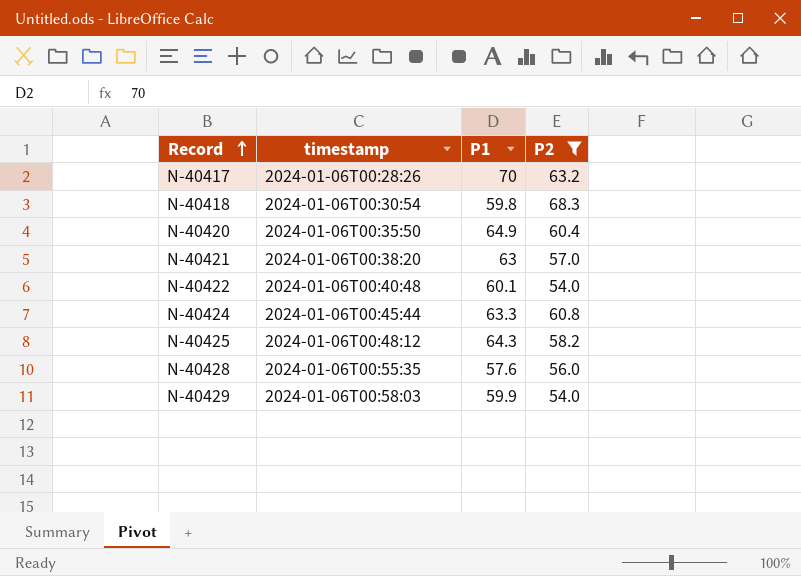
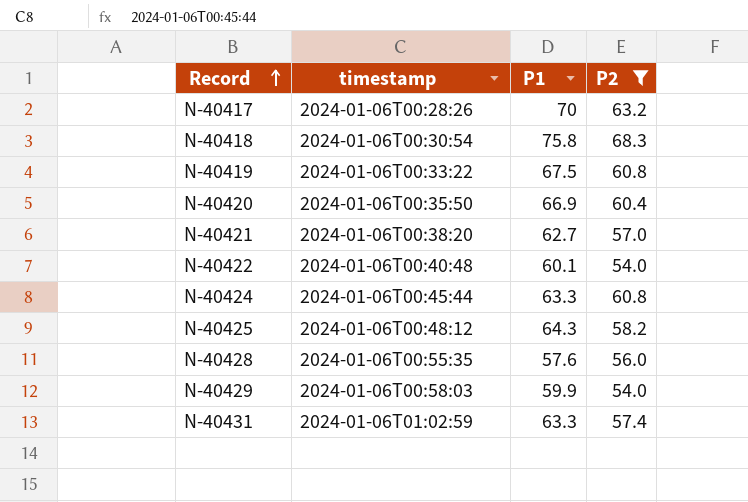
N-40418 | P1: 59.8 -> 75.8
row N-40419: none -> 2024-01-06T00:33:22 | 67.5 | 60.8
N-40420 | P1: 64.9 -> 66.9
N-40421 | P1: 63 -> 62.7
row N-40431: none -> 2024-01-06T01:02:59 | 63.3 | 57.4

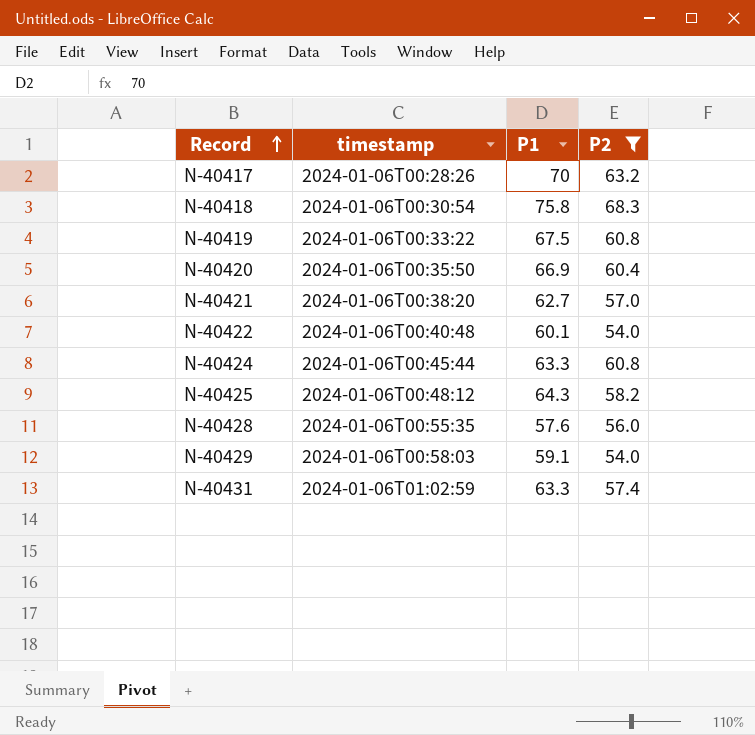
N-40429 | P1: 59.9 -> 59.1

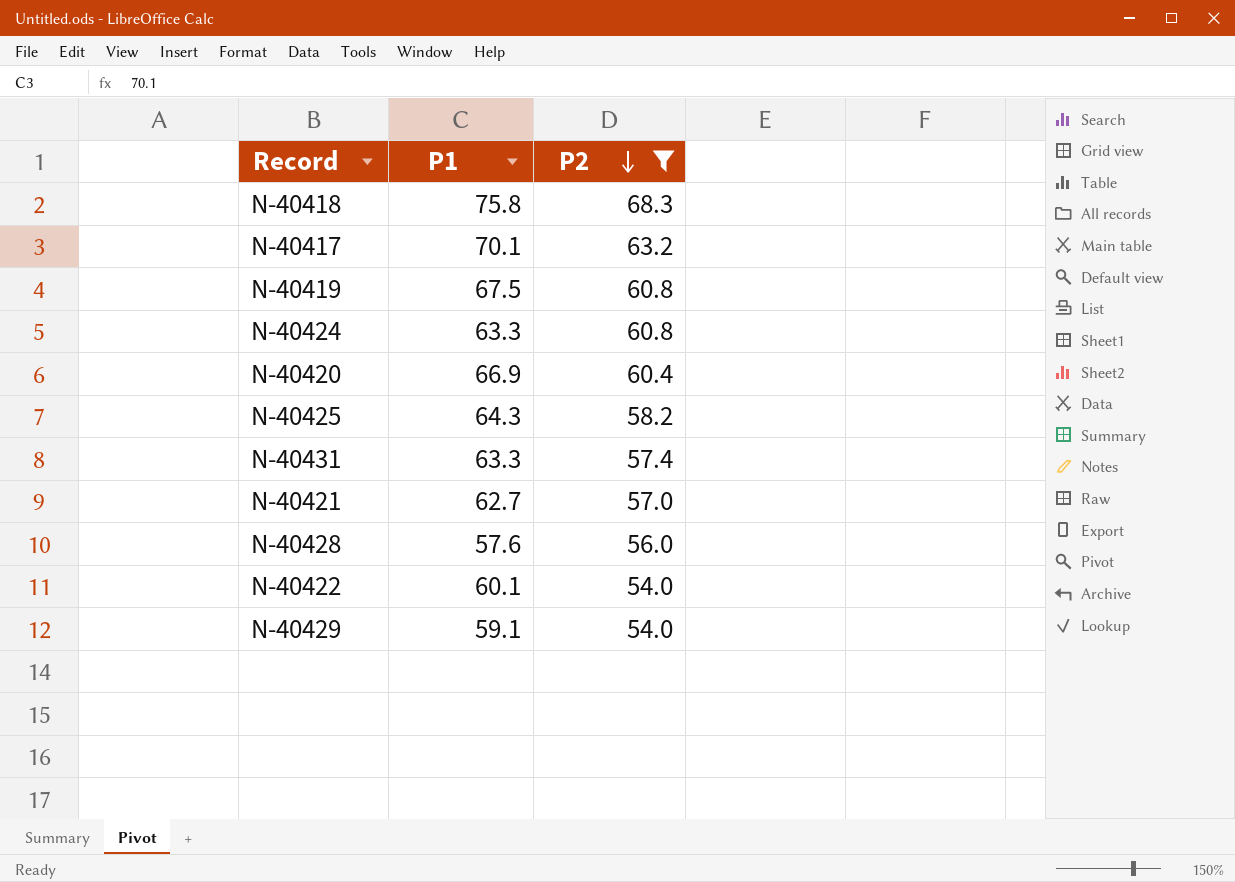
row order: Record ascending -> P2 descending
column timestamp | position: 2 -> none
N-40417 | P1: 70 -> 70.1

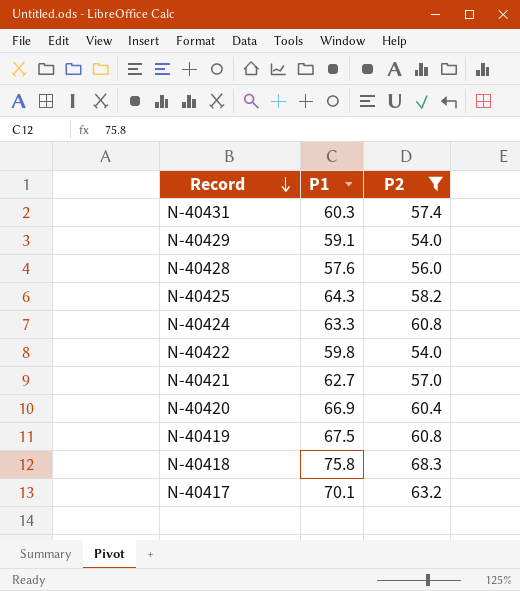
row order: P2 descending -> Record descending
N-40431 | P1: 63.3 -> 60.3
N-40422 | P1: 60.1 -> 59.8

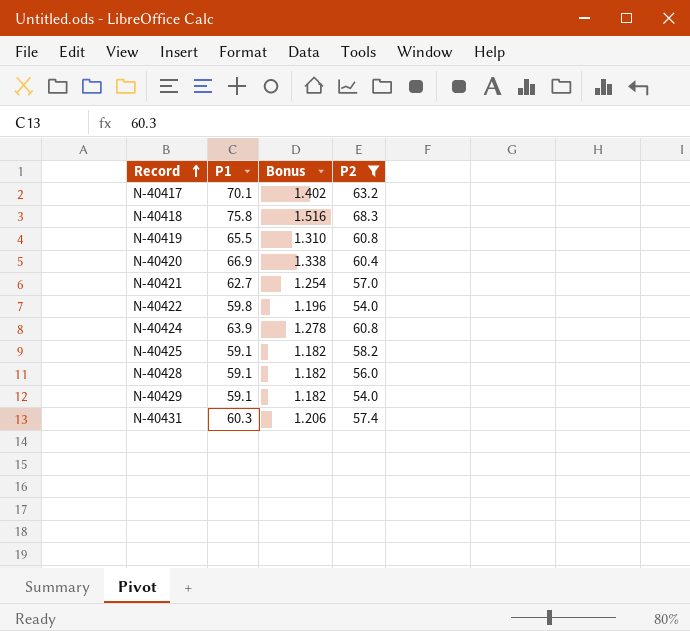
row order: Record descending -> Record ascending
column Bonus | formula: none -> [P1] * 0.02
N-40419 | P1: 67.5 -> 65.5
N-40424 | P1: 63.3 -> 63.9
N-40425 | P1: 64.3 -> 59.1
N-40428 | P1: 57.6 -> 59.1

